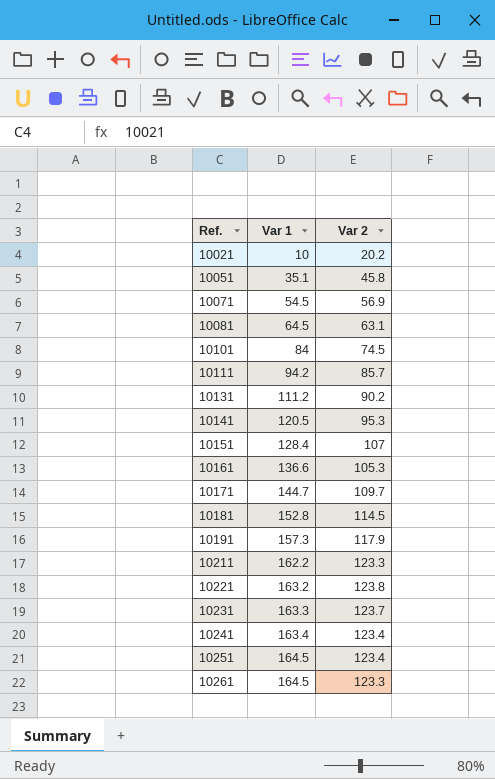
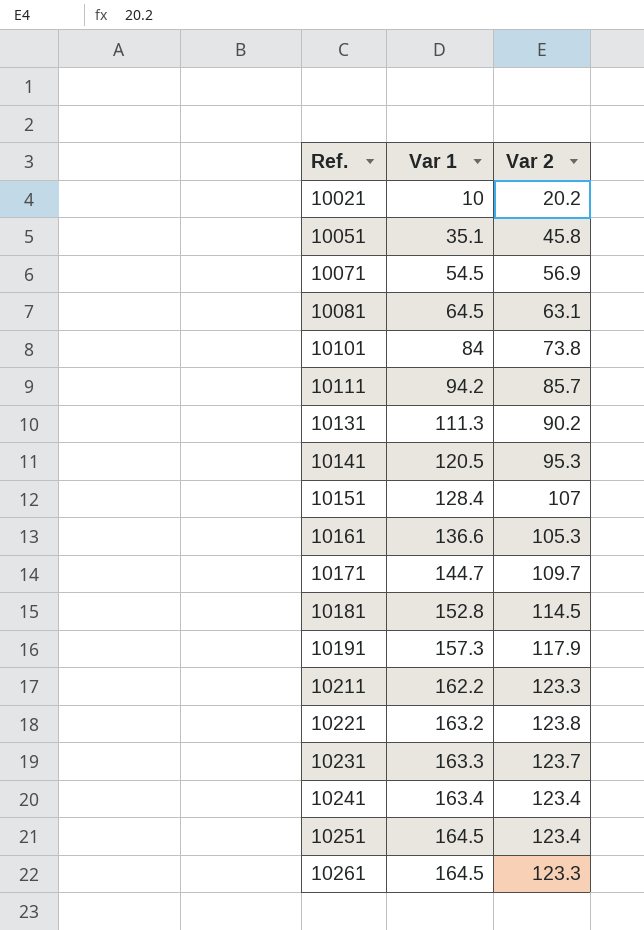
10101 | Var 2: 74.5 -> 73.8
10131 | Var 1: 111.2 -> 111.3

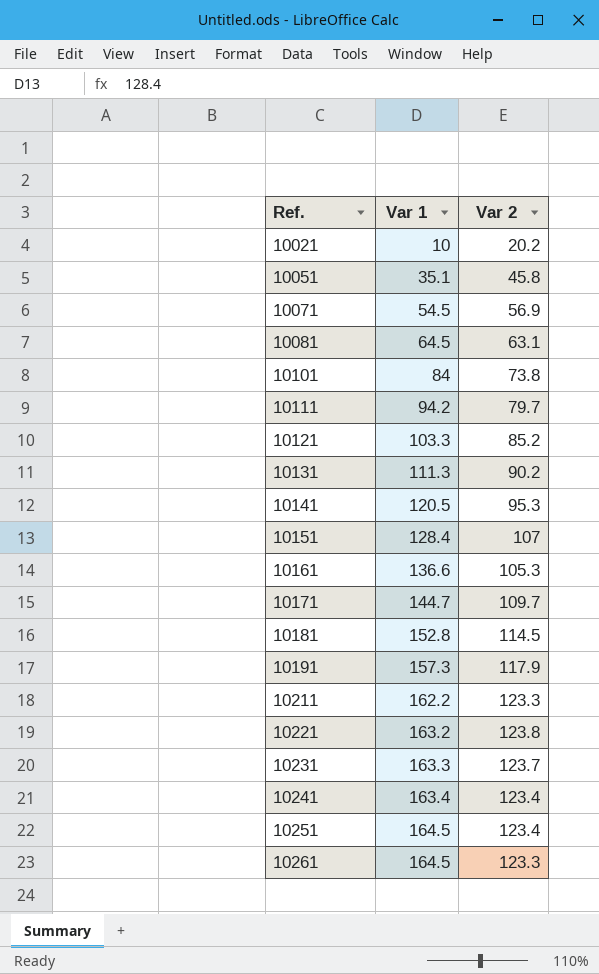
10111 | Var 2: 85.7 -> 79.7
row 10121: none -> 103.3 | 85.2

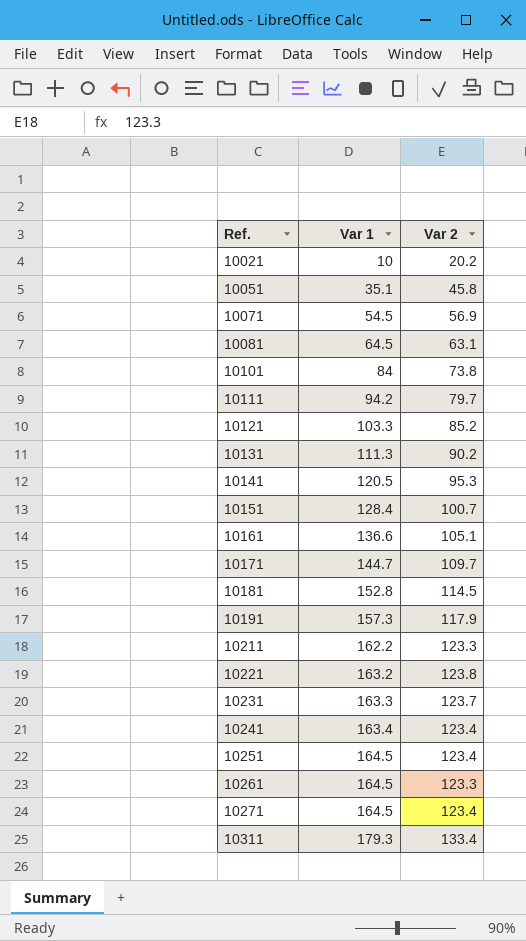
10151 | Var 2: 107 -> 100.7
10161 | Var 2: 105.3 -> 105.1
row 10271: none -> 164.5 | 123.4
row 10311: none -> 179.3 | 133.4

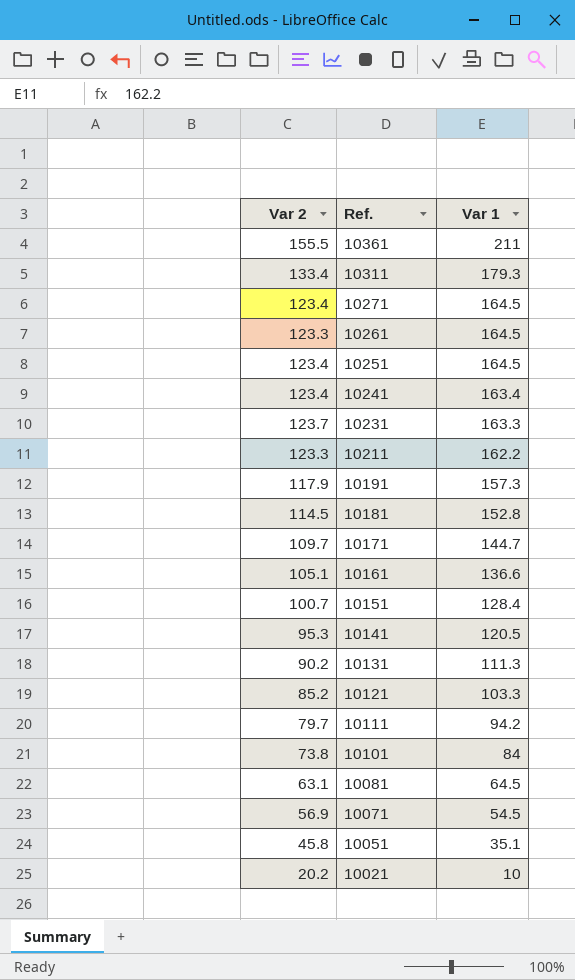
row order: Ref. ascending -> Ref. descending
column Var 2 | position: 3 -> 1
row 10221: 163.2 | 123.8 -> none
row 10361: none -> 155.5 | 211

